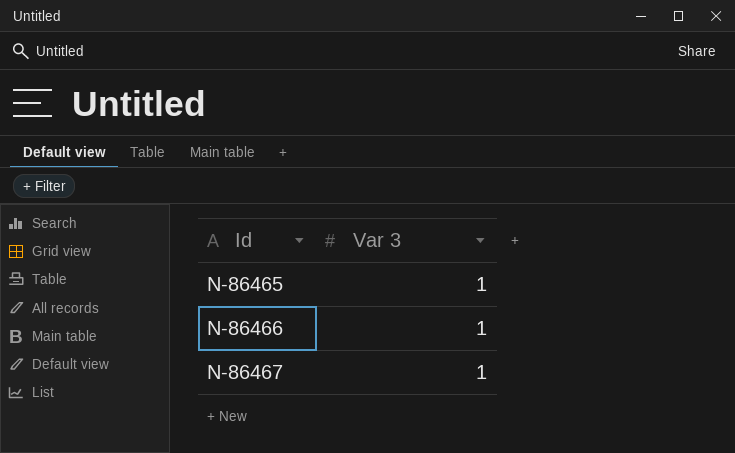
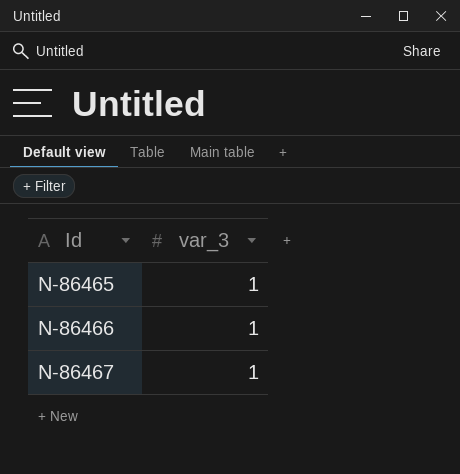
column name: Var 3 -> var_3

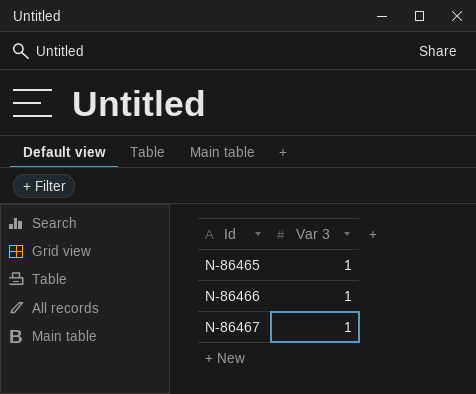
column name: var_3 -> Var 3

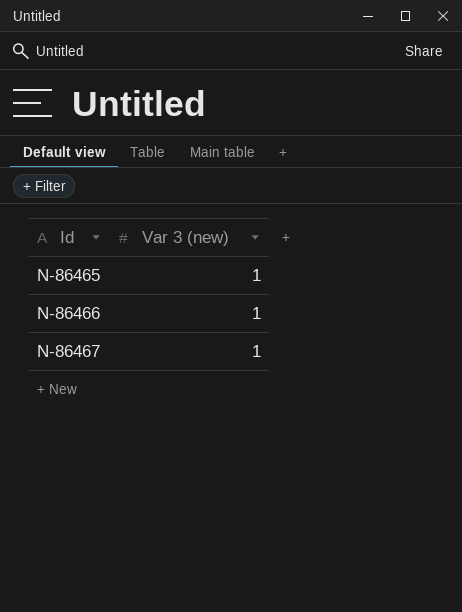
column name: Var 3 -> Var 3 (new)

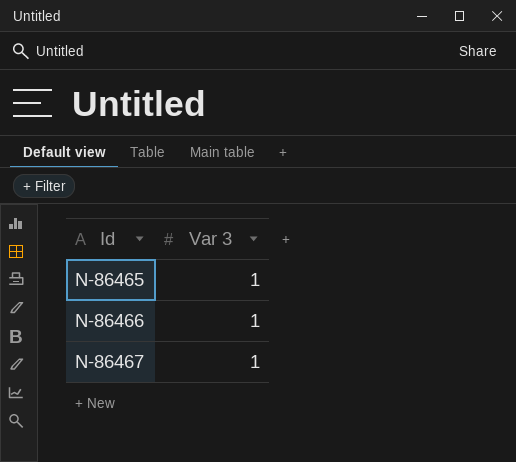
column name: Var 3 (new) -> Var 3

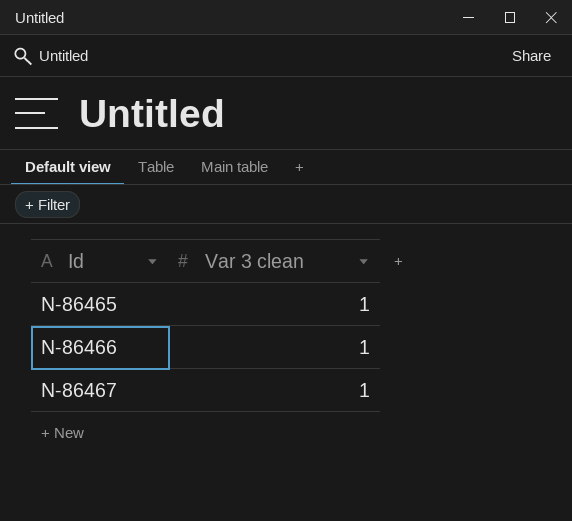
column name: Var 3 -> Var 3 clean

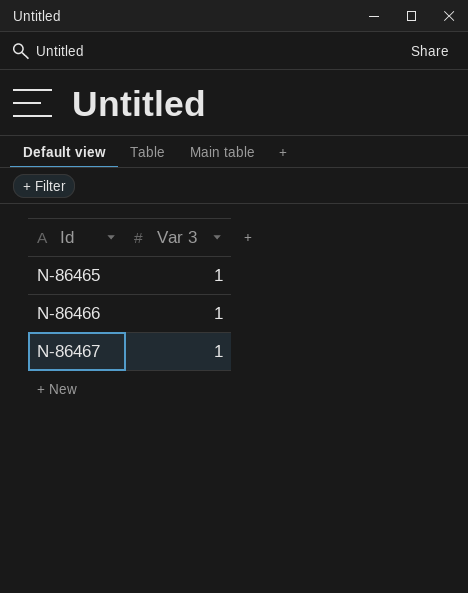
column name: Var 3 clean -> Var 3

